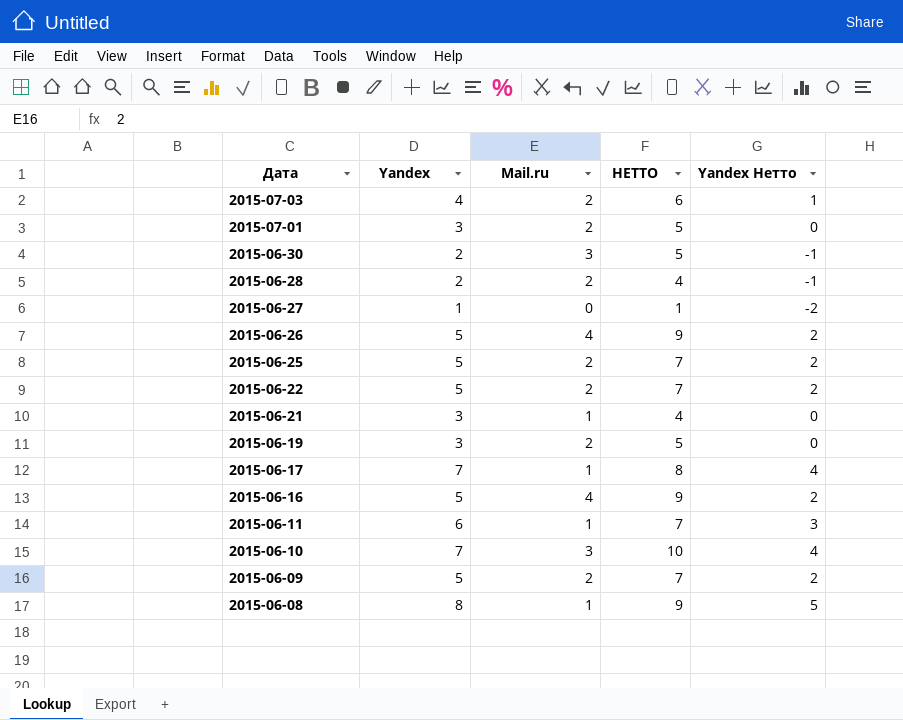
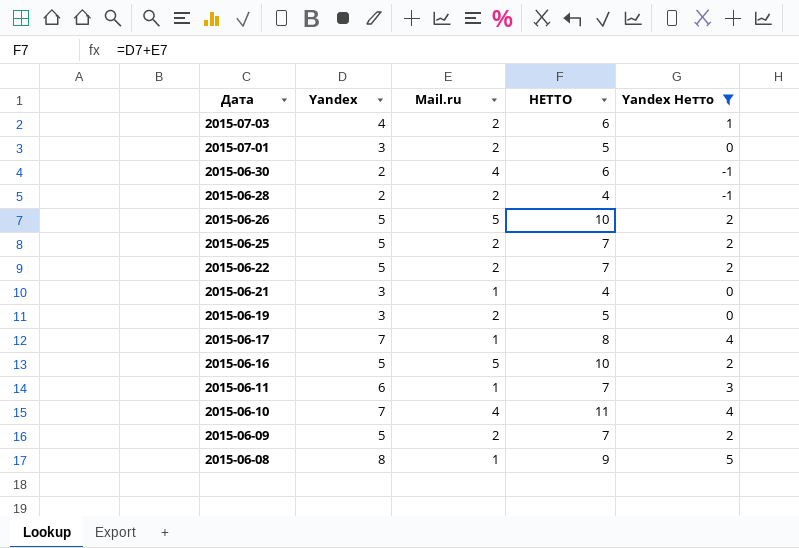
filter: none -> Yandex Нетто != -2
2015-06-30 | Mail.ru: 3 -> 4
2015-06-30 | НЕТТО: 5 -> 6
2015-06-26 | Mail.ru: 4 -> 5
2015-06-26 | НЕТТО: 9 -> 10
2015-06-16 | Mail.ru: 4 -> 5
2015-06-16 | НЕТТО: 9 -> 10
2015-06-10 | Mail.ru: 3 -> 4
2015-06-10 | НЕТТО: 10 -> 11

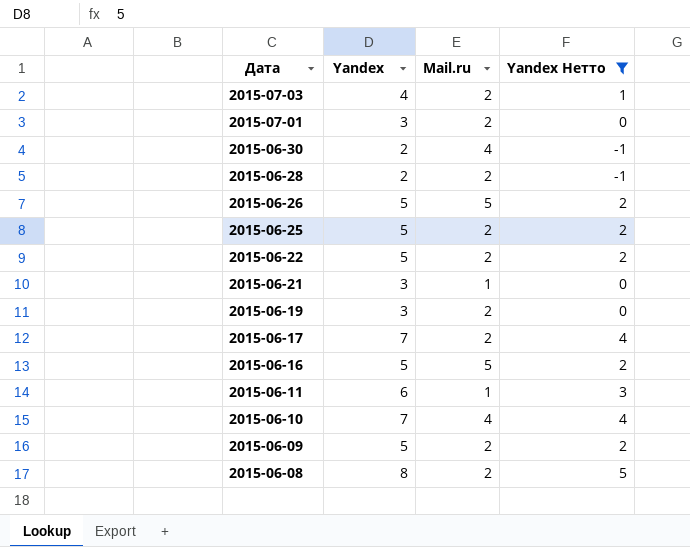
column НЕТТО | formula: [Yandex] + [Mail.ru] -> none
2015-06-17 | Mail.ru: 1 -> 2
2015-06-08 | Mail.ru: 1 -> 2

